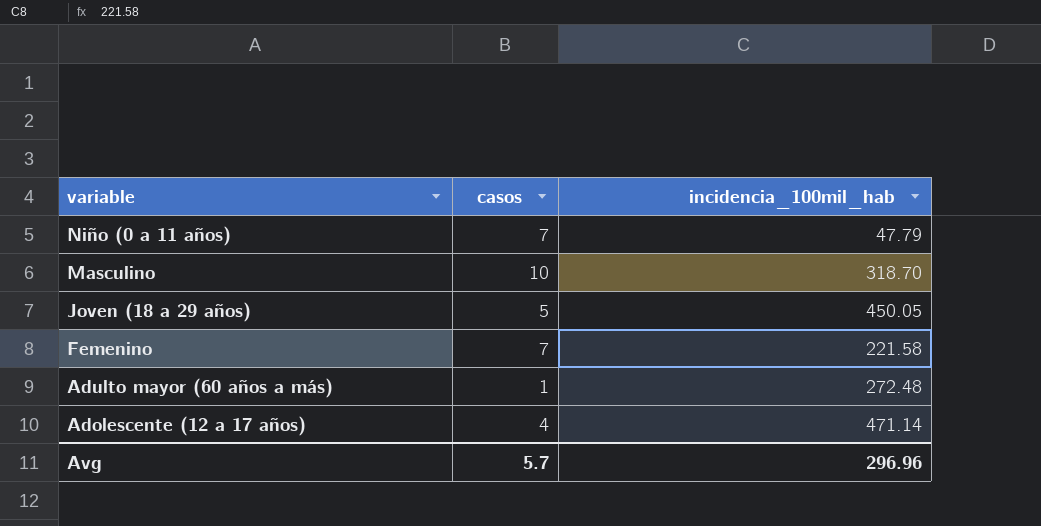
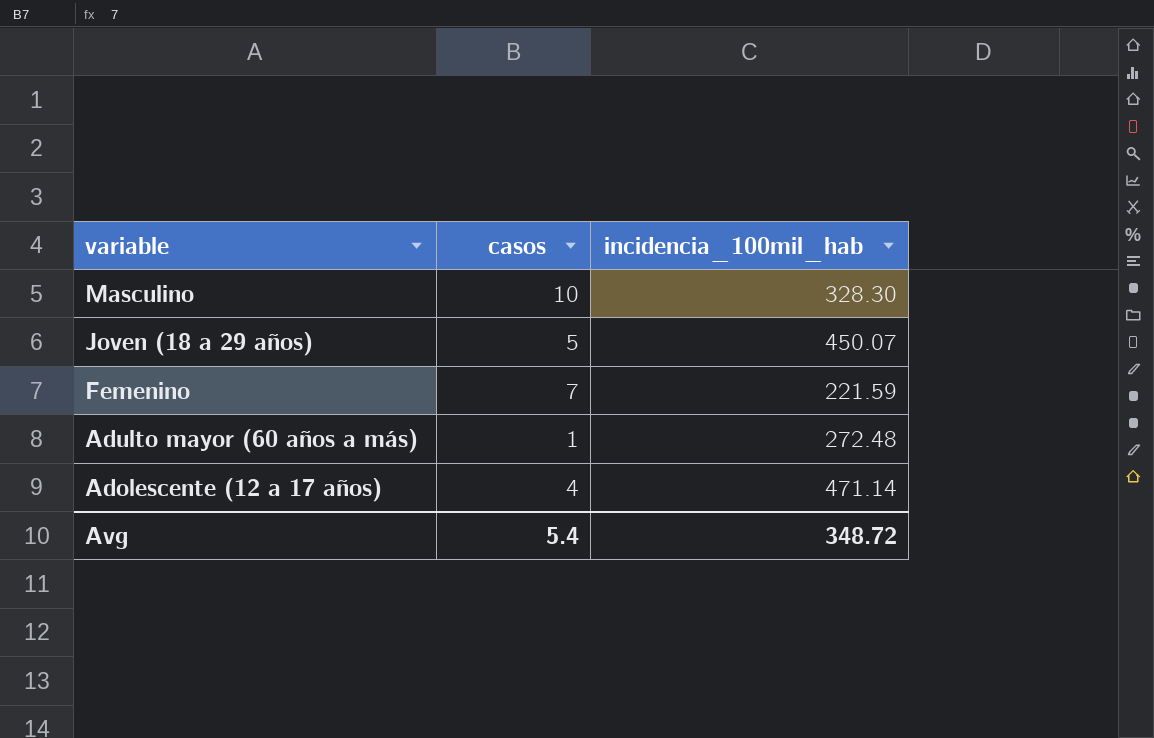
row Niño (0 a 11 años): 7 | 47.79 -> none
Masculino | incidencia_100mil_hab: 318.70 -> 328.30
Joven (18 a 29 años) | incidencia_100mil_hab: 450.05 -> 450.07
Femenino | incidencia_100mil_hab: 221.58 -> 221.59
Avg | casos: 5.7 -> 5.4
Avg | incidencia_100mil_hab: 296.96 -> 348.72

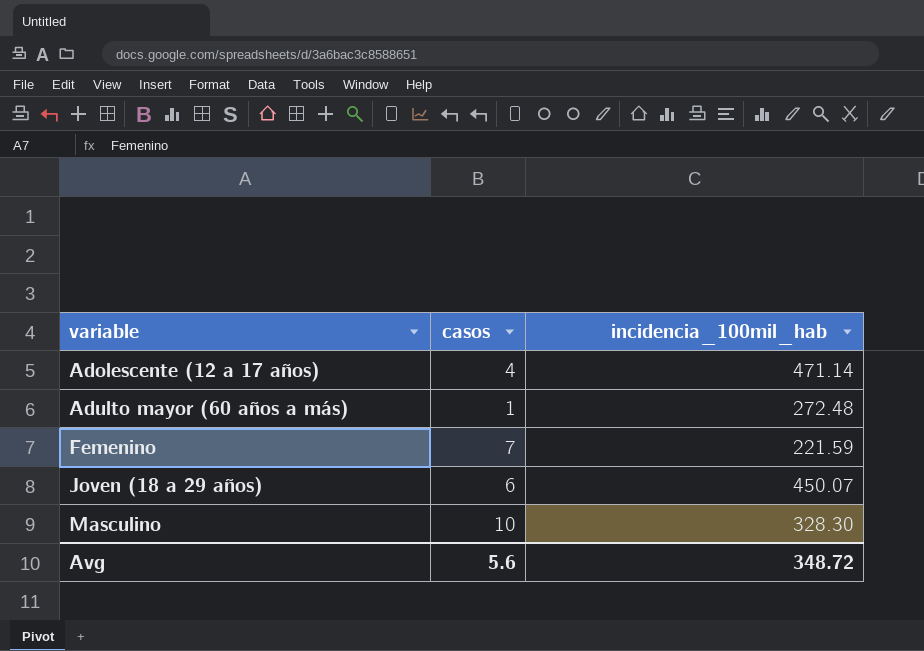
row order: variable descending -> variable ascending
Joven (18 a 29 años) | casos: 5 -> 6
Avg | casos: 5.4 -> 5.6

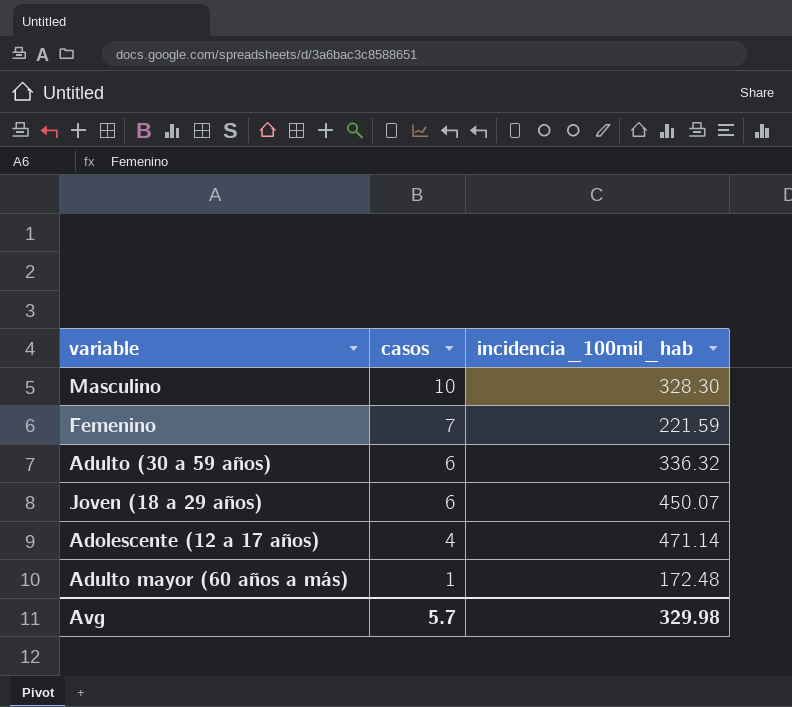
row order: variable ascending -> casos descending
row Adulto (30 a 59 años): none -> 6 | 336.32
Adulto mayor (60 años a más) | incidencia_100mil_hab: 272.48 -> 172.48
Avg | casos: 5.6 -> 5.7
Avg | incidencia_100mil_hab: 348.72 -> 329.98

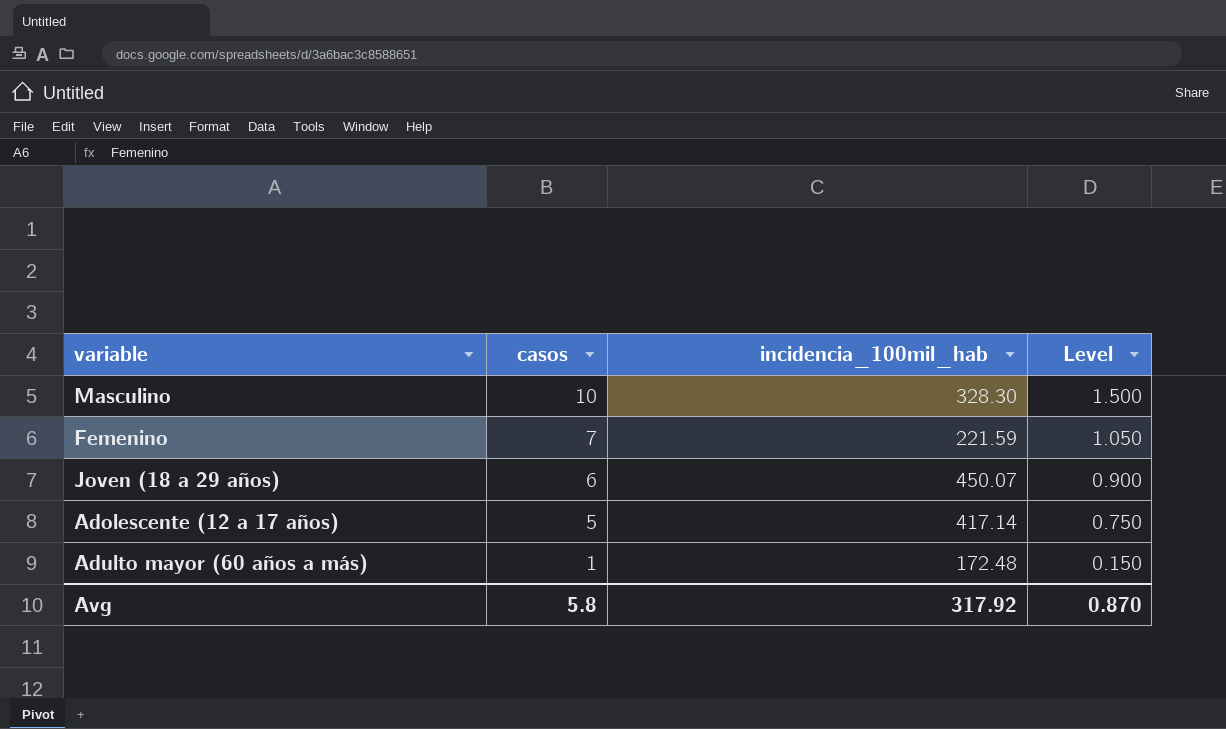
column Level | formula: none -> [casos] * 0.15
row Adulto (30 a 59 años): 6 | 336.32 -> none
Adolescente (12 a 17 años) | casos: 4 -> 5
Adolescente (12 a 17 años) | incidencia_100mil_hab: 471.14 -> 417.14
Avg | casos: 5.7 -> 5.8
Avg | incidencia_100mil_hab: 329.98 -> 317.92

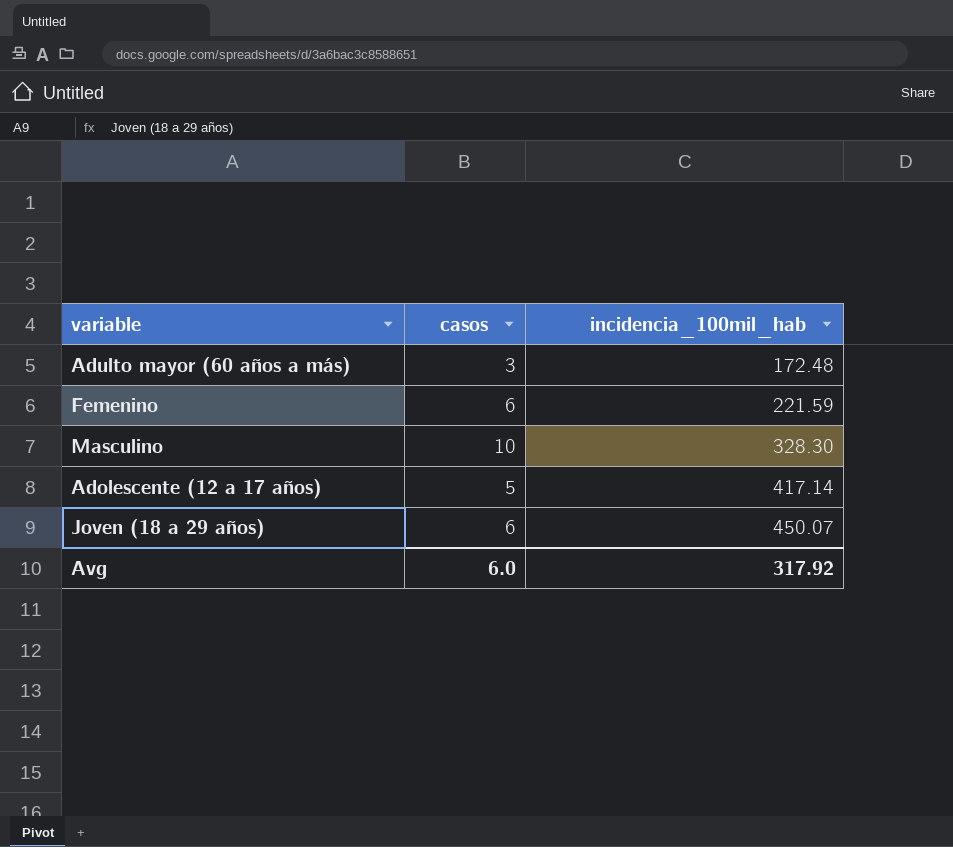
row order: casos descending -> incidencia_100mil_hab ascending
column Level | formula: [casos] * 0.15 -> none
Adulto mayor (60 años a más) | casos: 1 -> 3
Femenino | casos: 7 -> 6
Avg | casos: 5.8 -> 6.0

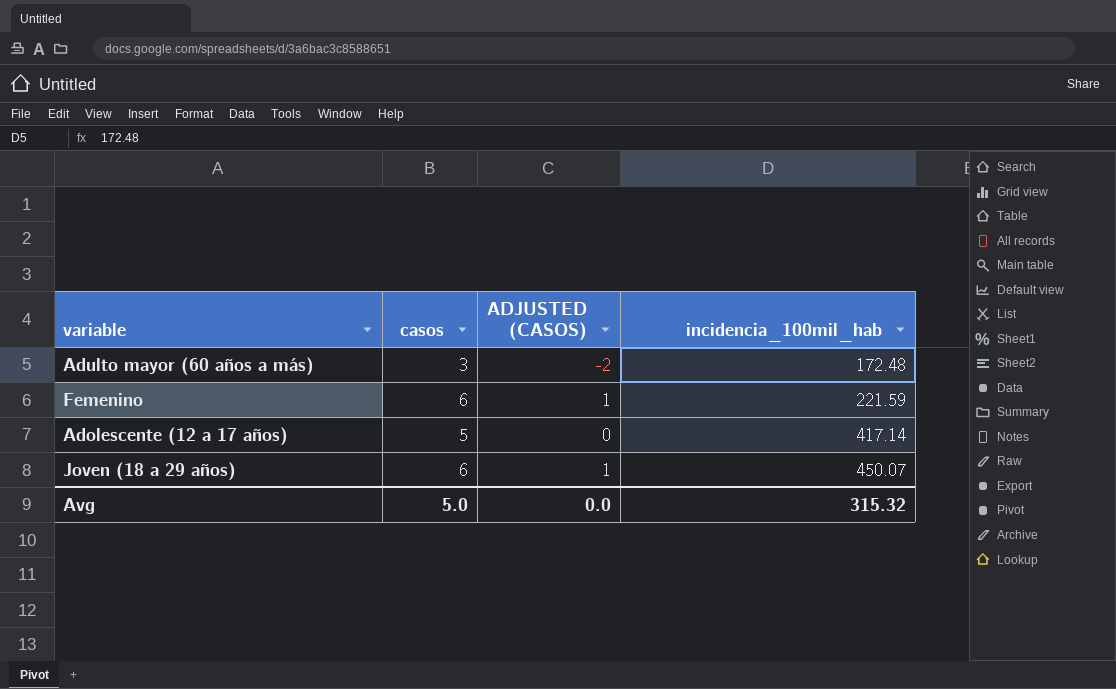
column ADJUSTED (CASOS) | formula: none -> [casos] - 5
row Masculino: 10 | 328.30 -> none
Avg | casos: 6.0 -> 5.0
Avg | incidencia_100mil_hab: 317.92 -> 315.32

